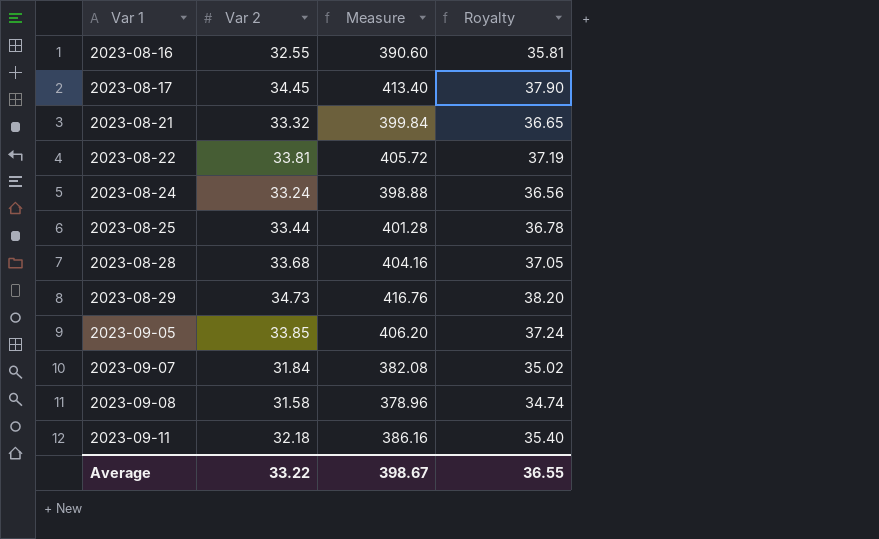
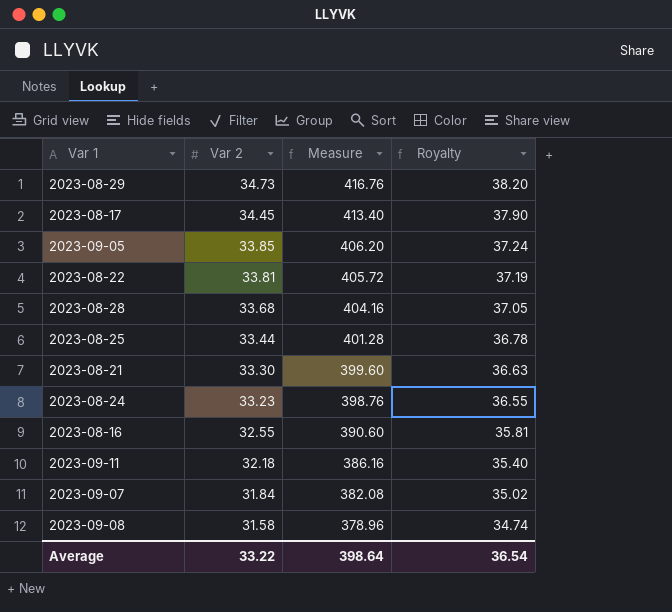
row order: Var 1 ascending -> Var 2 descending
2023-08-21 | Var 2: 33.32 -> 33.30
2023-08-21 | Measure: 399.84 -> 399.60
2023-08-21 | Royalty: 36.65 -> 36.63
2023-08-24 | Var 2: 33.24 -> 33.23
2023-08-24 | Measure: 398.88 -> 398.76
2023-08-24 | Royalty: 36.56 -> 36.55
Average | Measure: 398.67 -> 398.64
Average | Royalty: 36.55 -> 36.54

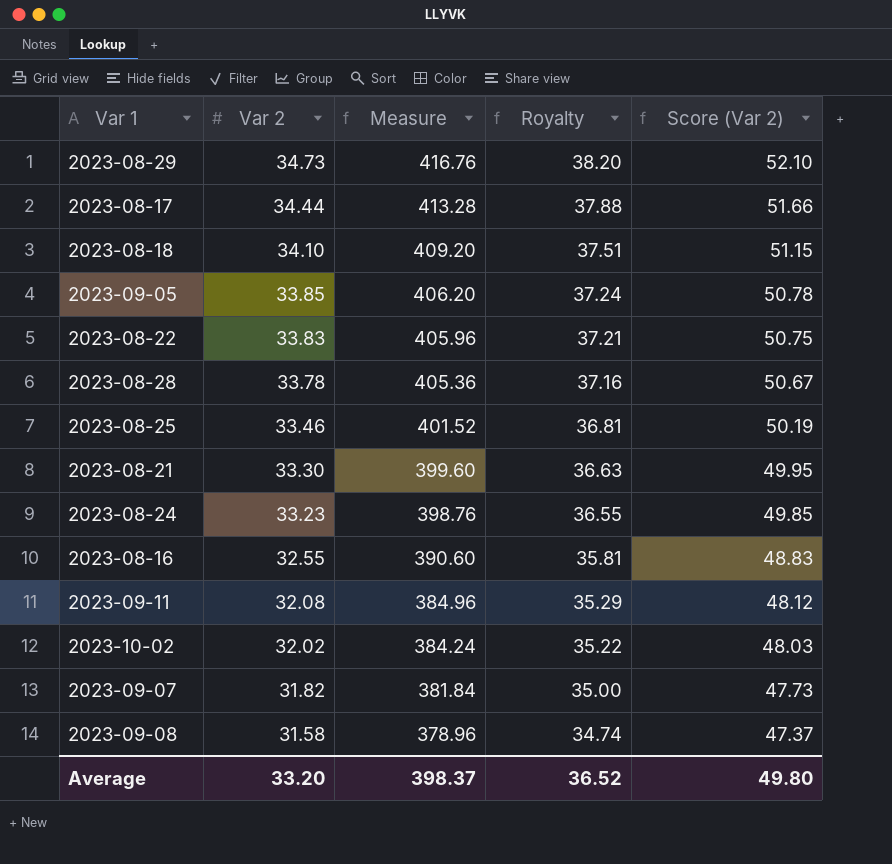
column Score (Var 2) | formula: none -> [Var 2] * 1.5
2023-08-17 | Var 2: 34.45 -> 34.44
2023-08-17 | Measure: 413.40 -> 413.28
2023-08-17 | Royalty: 37.90 -> 37.88
row 2023-08-18: none -> 34.10 | 409.20 | 37.51 | 51.15
2023-08-22 | Var 2: 33.81 -> 33.83
2023-08-22 | Measure: 405.72 -> 405.96
2023-08-22 | Royalty: 37.19 -> 37.21
2023-08-28 | Var 2: 33.68 -> 33.78
2023-08-28 | Measure: 404.16 -> 405.36
2023-08-28 | Royalty: 37.05 -> 37.16
2023-08-25 | Var 2: 33.44 -> 33.46
2023-08-25 | Measure: 401.28 -> 401.52
2023-08-25 | Royalty: 36.78 -> 36.81
2023-09-11 | Var 2: 32.18 -> 32.08
2023-09-11 | Measure: 386.16 -> 384.96
2023-09-11 | Royalty: 35.40 -> 35.29
row 2023-10-02: none -> 32.02 | 384.24 | 35.22 | 48.03
2023-09-07 | Var 2: 31.84 -> 31.82
2023-09-07 | Measure: 382.08 -> 381.84
2023-09-07 | Royalty: 35.02 -> 35.00
Average | Var 2: 33.22 -> 33.20
Average | Measure: 398.64 -> 398.37
Average | Royalty: 36.54 -> 36.52

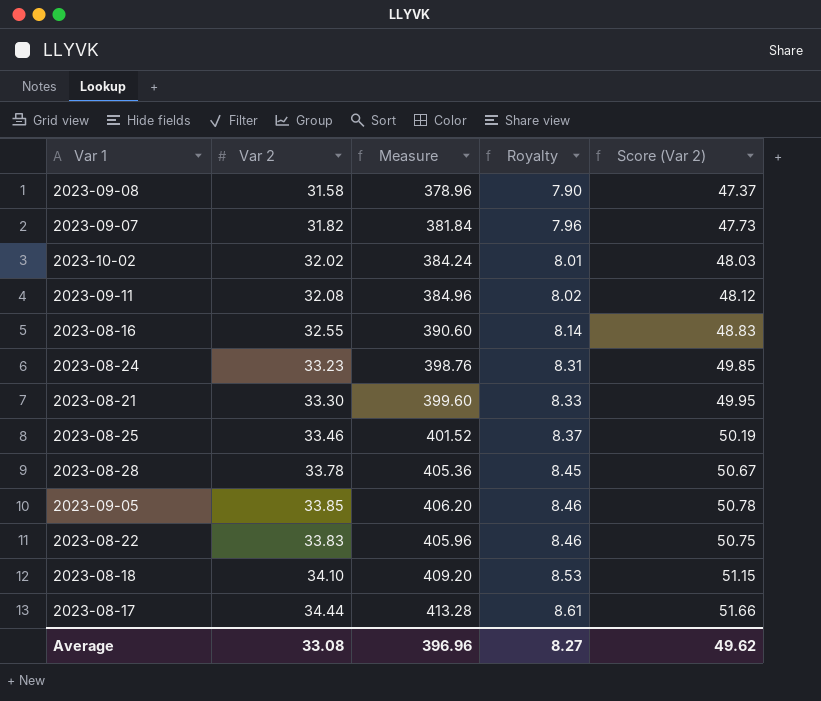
row order: Var 2 descending -> Royalty ascending
column Royalty | formula: [Var 2] * 1.1 -> [Var 2] * 0.25
row 2023-08-29: 34.73 | 416.76 | 38.20 | 52.10 -> none
Average | Var 2: 33.20 -> 33.08
Average | Measure: 398.37 -> 396.96
Average | Royalty: 36.52 -> 8.27
Average | Score (Var 2): 49.80 -> 49.62

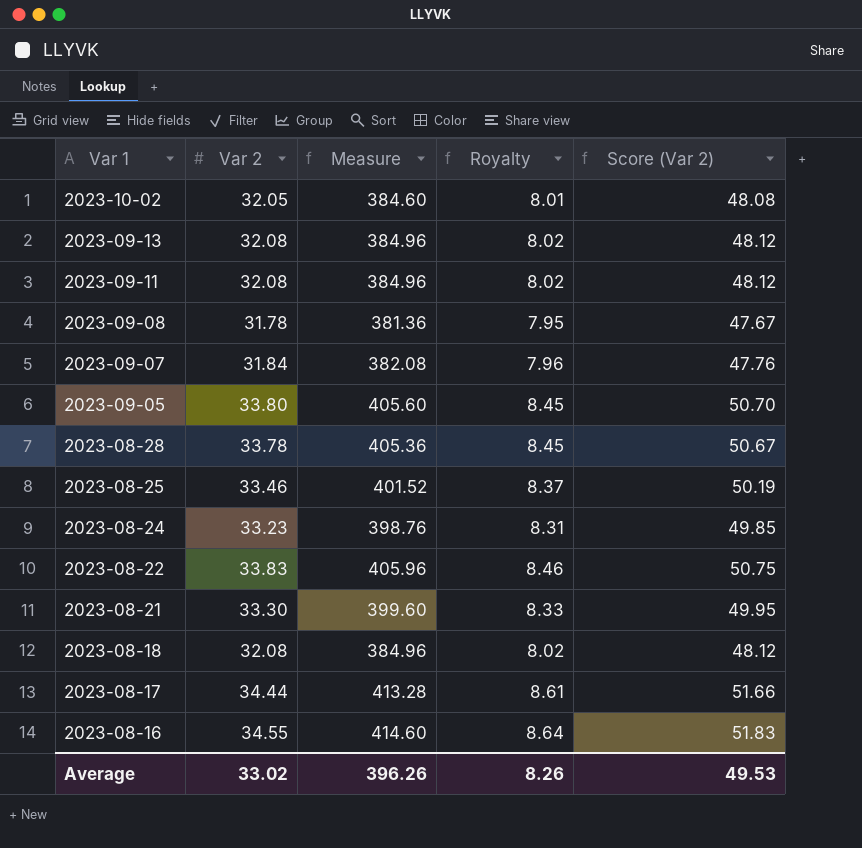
row order: Royalty ascending -> Var 1 descending
2023-10-02 | Var 2: 32.02 -> 32.05
2023-10-02 | Measure: 384.24 -> 384.60
2023-10-02 | Score (Var 2): 48.03 -> 48.08
row 2023-09-13: none -> 32.08 | 384.96 | 8.02 | 48.12
2023-09-08 | Var 2: 31.58 -> 31.78
2023-09-08 | Measure: 378.96 -> 381.36
2023-09-08 | Royalty: 7.90 -> 7.95
2023-09-08 | Score (Var 2): 47.37 -> 47.67
2023-09-07 | Var 2: 31.82 -> 31.84
2023-09-07 | Measure: 381.84 -> 382.08
2023-09-07 | Score (Var 2): 47.73 -> 47.76
2023-09-05 | Var 2: 33.85 -> 33.80
2023-09-05 | Measure: 406.20 -> 405.60
2023-09-05 | Royalty: 8.46 -> 8.45
2023-09-05 | Score (Var 2): 50.78 -> 50.70
2023-08-18 | Var 2: 34.10 -> 32.08
2023-08-18 | Measure: 409.20 -> 384.96
2023-08-18 | Royalty: 8.53 -> 8.02
2023-08-18 | Score (Var 2): 51.15 -> 48.12
2023-08-16 | Var 2: 32.55 -> 34.55
2023-08-16 | Measure: 390.60 -> 414.60
2023-08-16 | Royalty: 8.14 -> 8.64
2023-08-16 | Score (Var 2): 48.83 -> 51.83
Average | Var 2: 33.08 -> 33.02
Average | Measure: 396.96 -> 396.26
Average | Royalty: 8.27 -> 8.26
Average | Score (Var 2): 49.62 -> 49.53

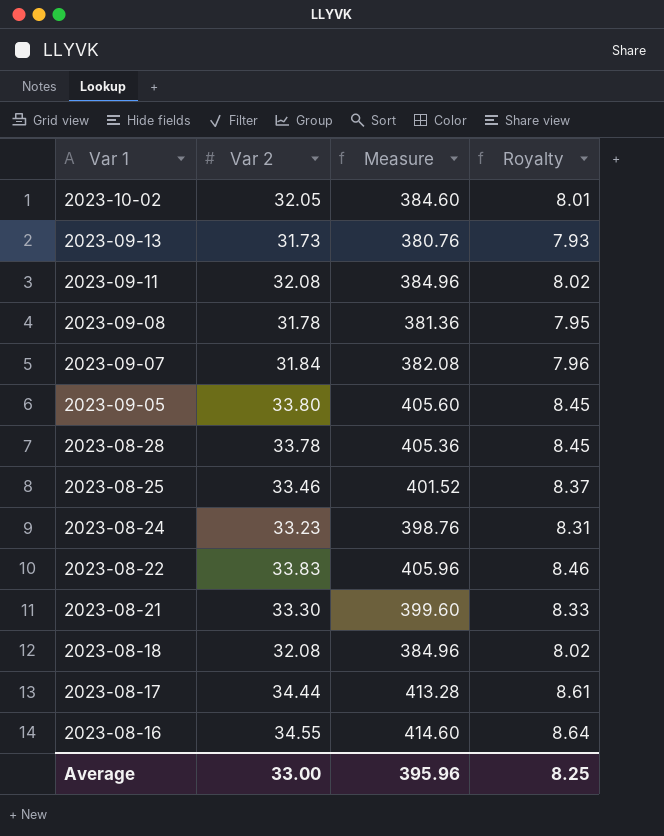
column Score (Var 2) | formula: [Var 2] * 1.5 -> none
2023-09-13 | Var 2: 32.08 -> 31.73
2023-09-13 | Measure: 384.96 -> 380.76
2023-09-13 | Royalty: 8.02 -> 7.93
Average | Var 2: 33.02 -> 33.00
Average | Measure: 396.26 -> 395.96
Average | Royalty: 8.26 -> 8.25

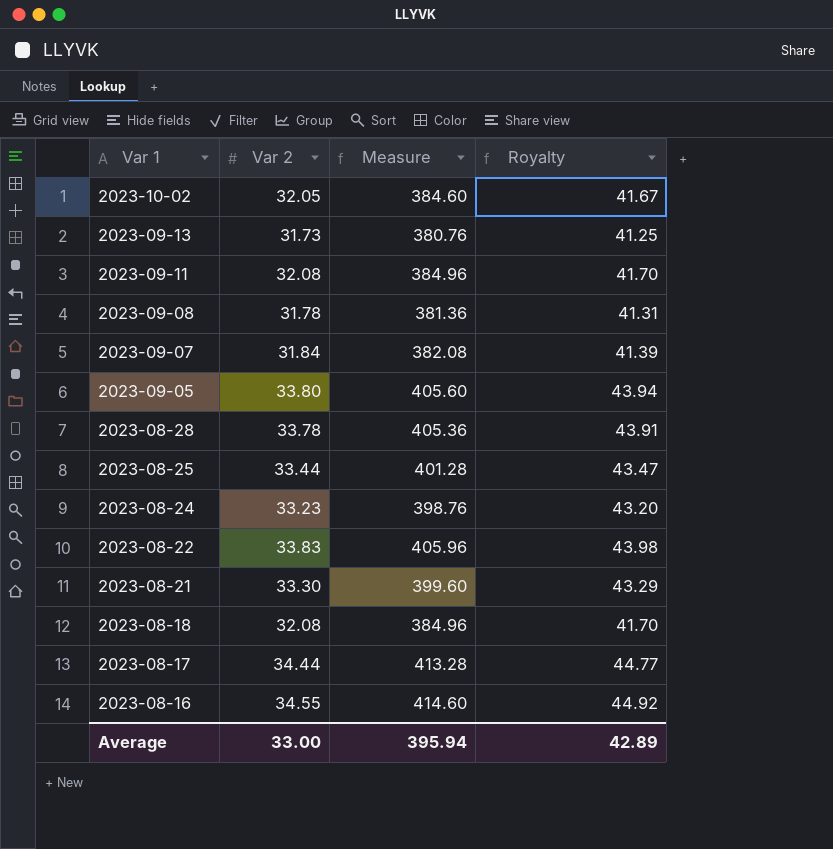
column Royalty | formula: [Var 2] * 0.25 -> [Var 2] * 1.3
2023-08-25 | Var 2: 33.46 -> 33.44
2023-08-25 | Measure: 401.52 -> 401.28
Average | Measure: 395.96 -> 395.94
Average | Royalty: 8.25 -> 42.89

